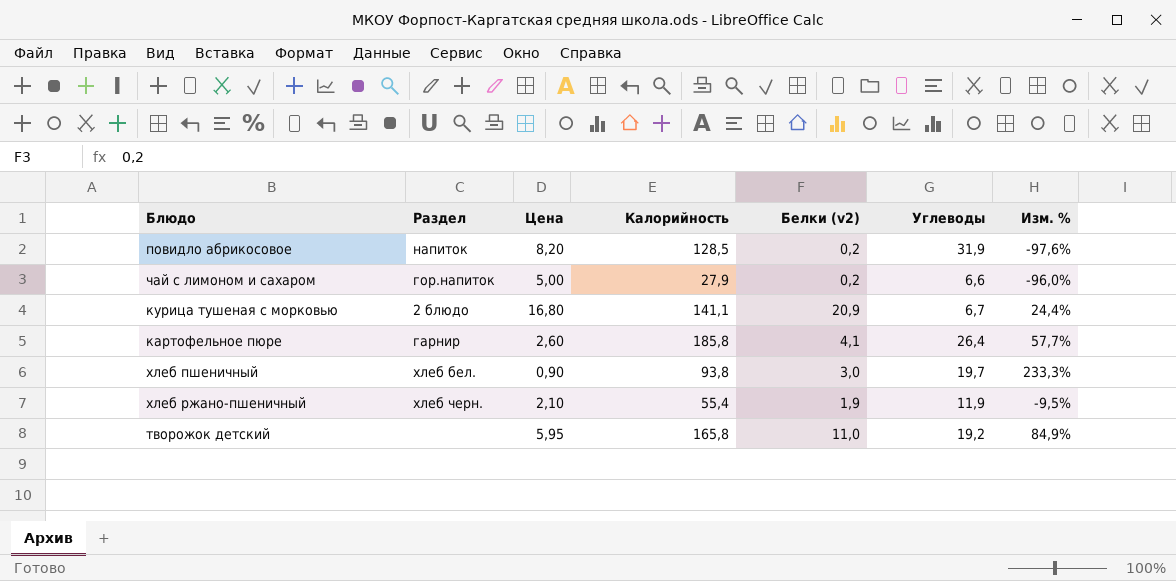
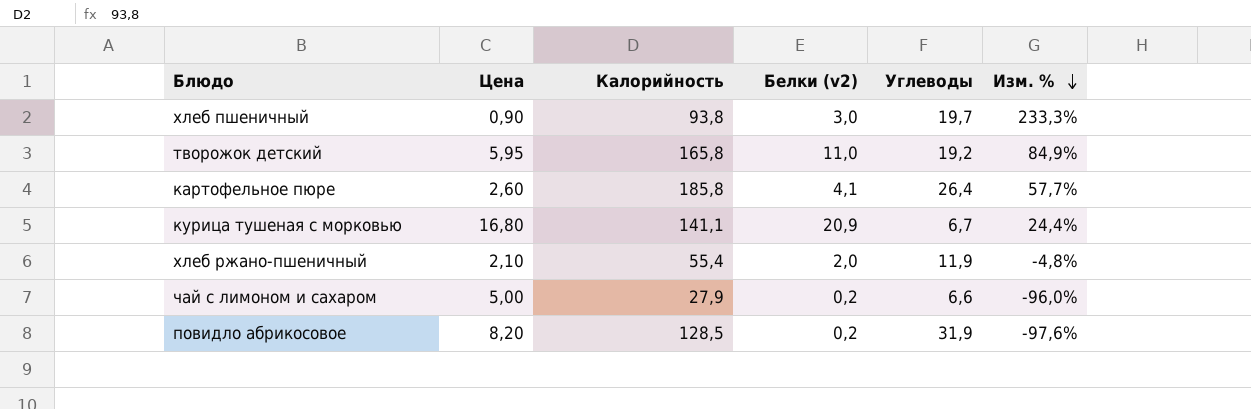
row order: none -> Изм. % descending
column Раздел | position: 2 -> none
хлеб ржано-пшеничный | Белки (v2): 1,9 -> 2,0
хлеб ржано-пшеничный | Изм. %: -9,5% -> -4,8%

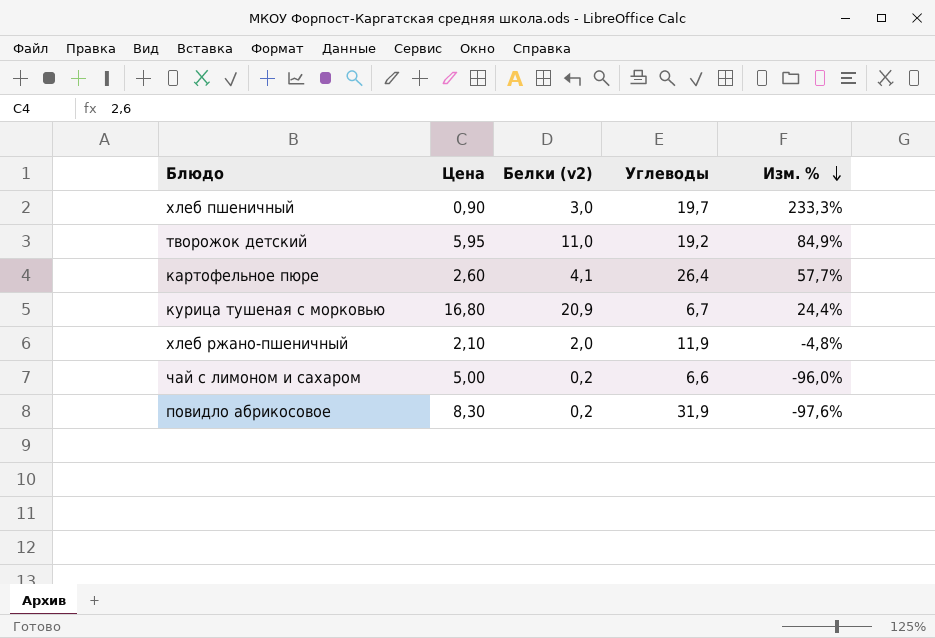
column Калорийность | position: 3 -> none
повидло абрикосовое | Цена: 8,20 -> 8,30

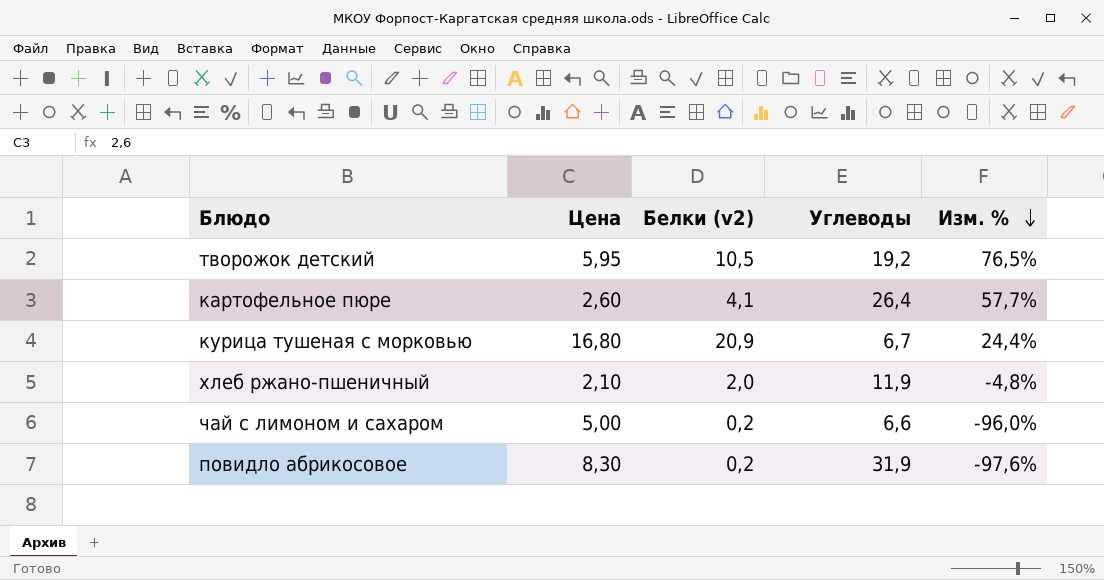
row хлеб пшеничный: 0,90 | 3,0 | 19,7 | 233,3% -> none
творожок детский | Белки (v2): 11,0 -> 10,5
творожок детский | Изм. %: 84,9% -> 76,5%

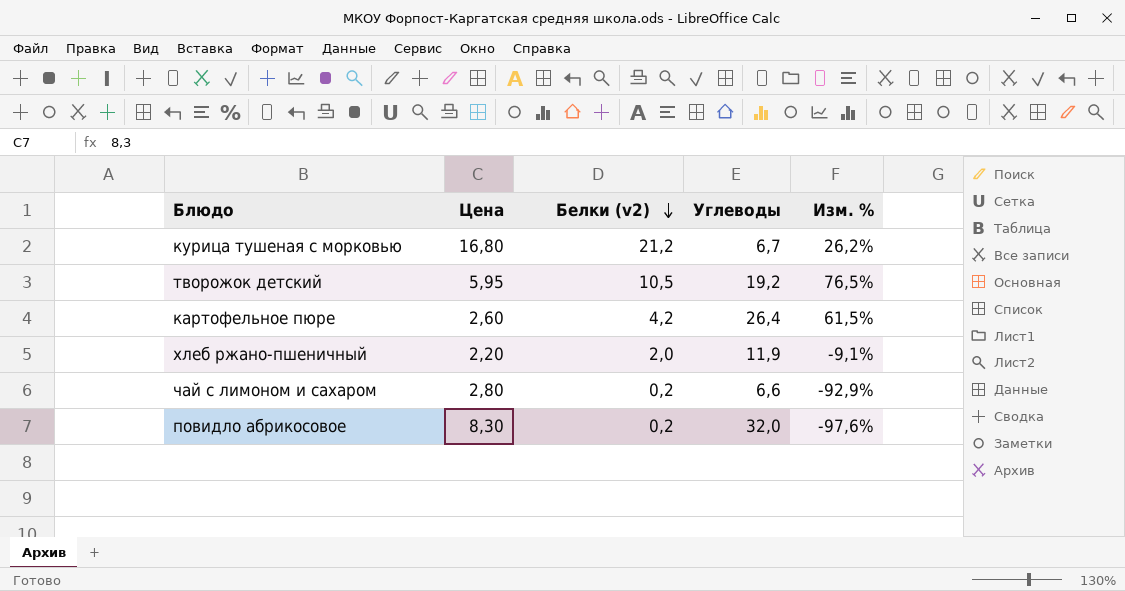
row order: Изм. % descending -> Белки (v2) descending
курица тушеная с морковью | Белки (v2): 20,9 -> 21,2
курица тушеная с морковью | Изм. %: 24,4% -> 26,2%
картофельное пюре | Белки (v2): 4,1 -> 4,2
картофельное пюре | Изм. %: 57,7% -> 61,5%
хлеб ржано-пшеничный | Цена: 2,10 -> 2,20
хлеб ржано-пшеничный | Изм. %: -4,8% -> -9,1%
чай с лимоном и сахаром | Цена: 5,00 -> 2,80
чай с лимоном и сахаром | Изм. %: -96,0% -> -92,9%
повидло абрикосовое | Углеводы: 31,9 -> 32,0

